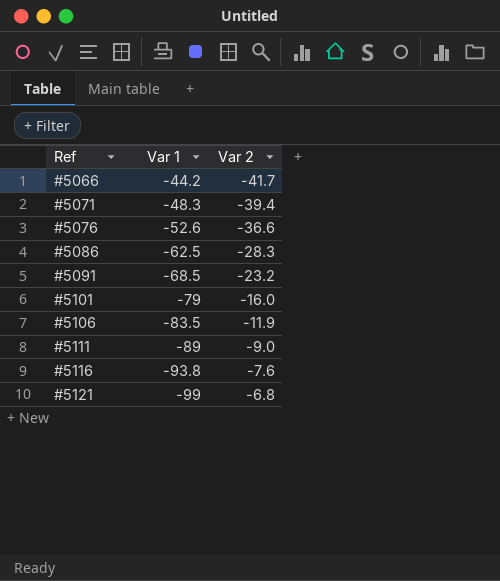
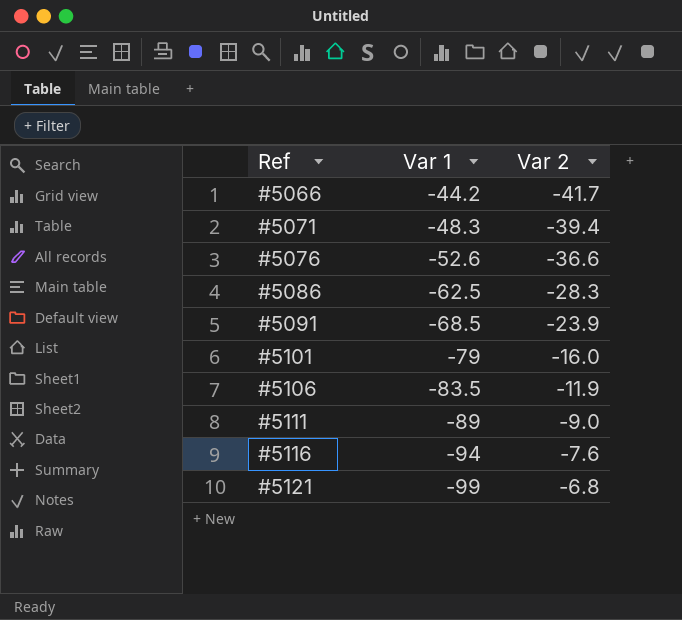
#5091 | Var 2: -23.2 -> -23.9
#5116 | Var 1: -93.8 -> -94

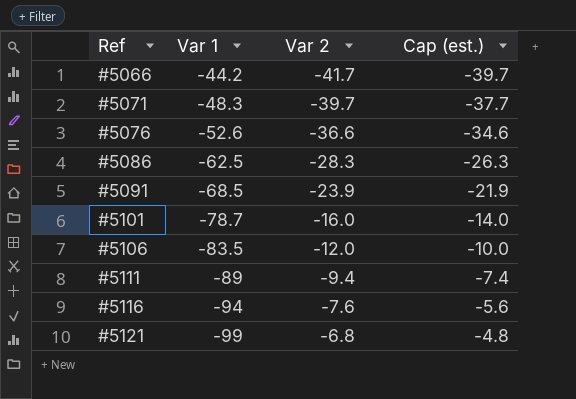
column Cap (est.) | formula: none -> [Var 2] + 2
#5071 | Var 2: -39.4 -> -39.7
#5101 | Var 1: -79 -> -78.7
#5106 | Var 2: -11.9 -> -12.0
#5111 | Var 2: -9.0 -> -9.4

